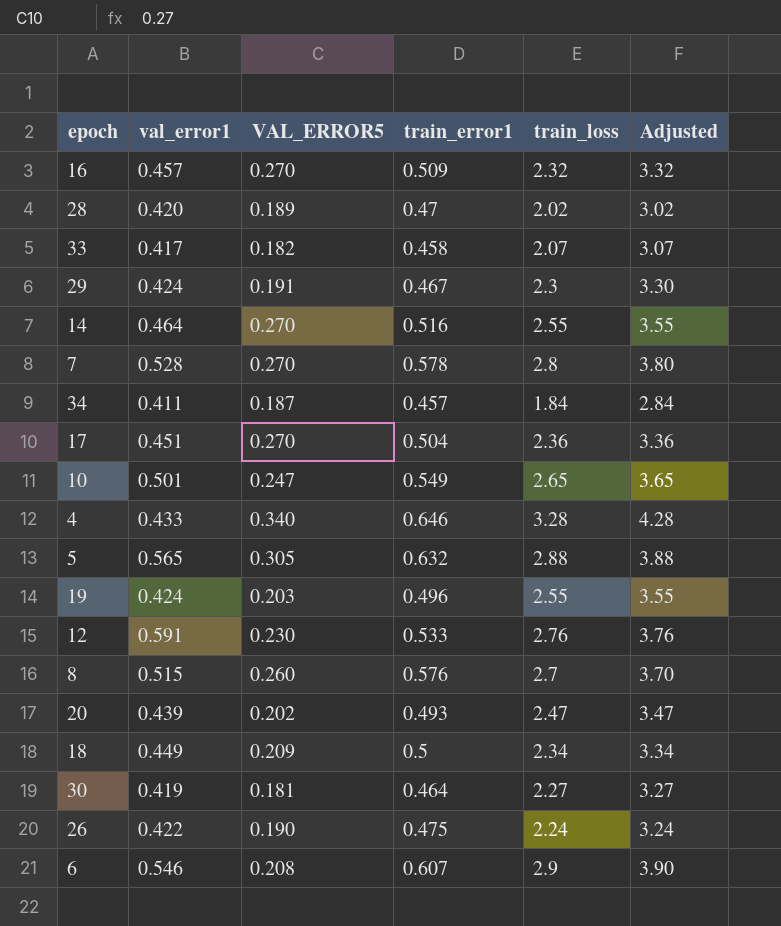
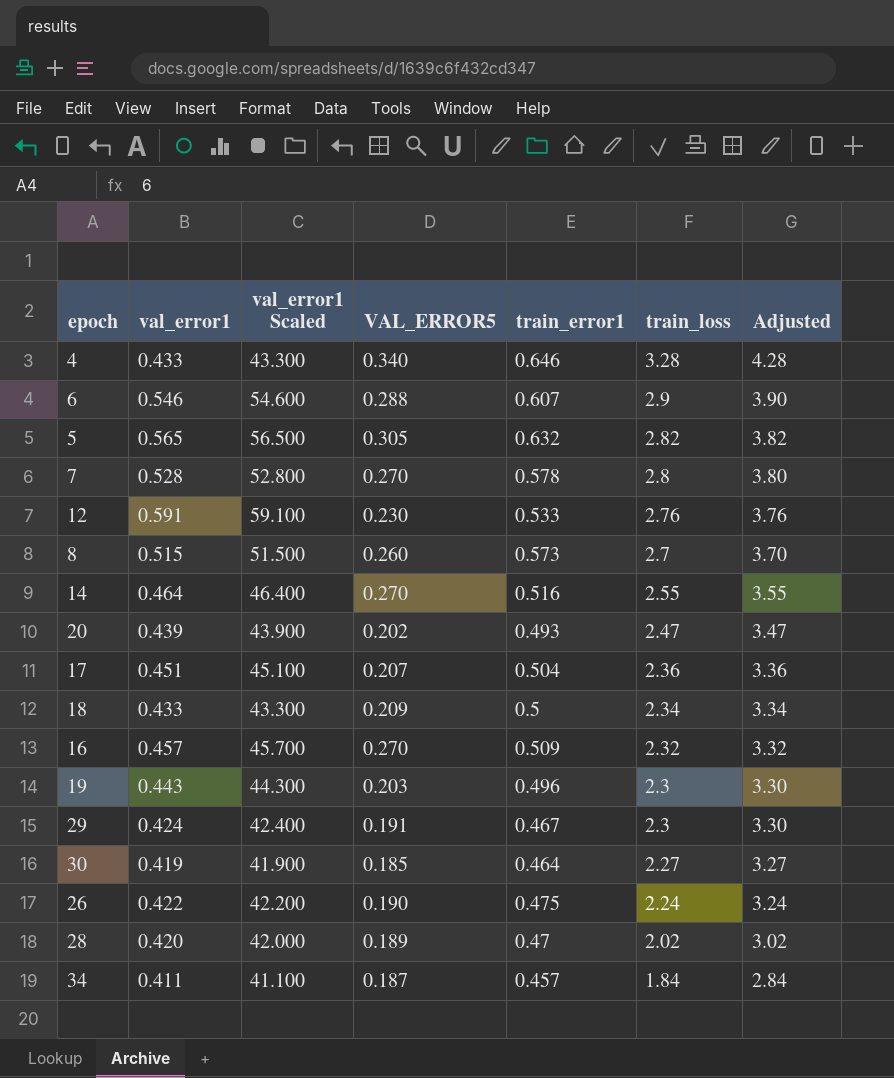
row order: none -> train_loss descending
column val_error1 Scaled | formula: none -> [val_error1] * 100
row 33: 0.417 | 0.182 | 0.458 | 2.07 | 3.07 -> none
row 10: 0.501 | 0.247 | 0.549 | 2.65 | 3.65 -> none
6 | VAL_ERROR5: 0.208 -> 0.288
5 | train_loss: 2.88 -> 2.82
5 | Adjusted: 3.88 -> 3.82
8 | train_error1: 0.576 -> 0.573
17 | VAL_ERROR5: 0.270 -> 0.207
18 | val_error1: 0.449 -> 0.433
19 | val_error1: 0.424 -> 0.443
19 | train_loss: 2.55 -> 2.3
19 | Adjusted: 3.55 -> 3.30
30 | VAL_ERROR5: 0.181 -> 0.185

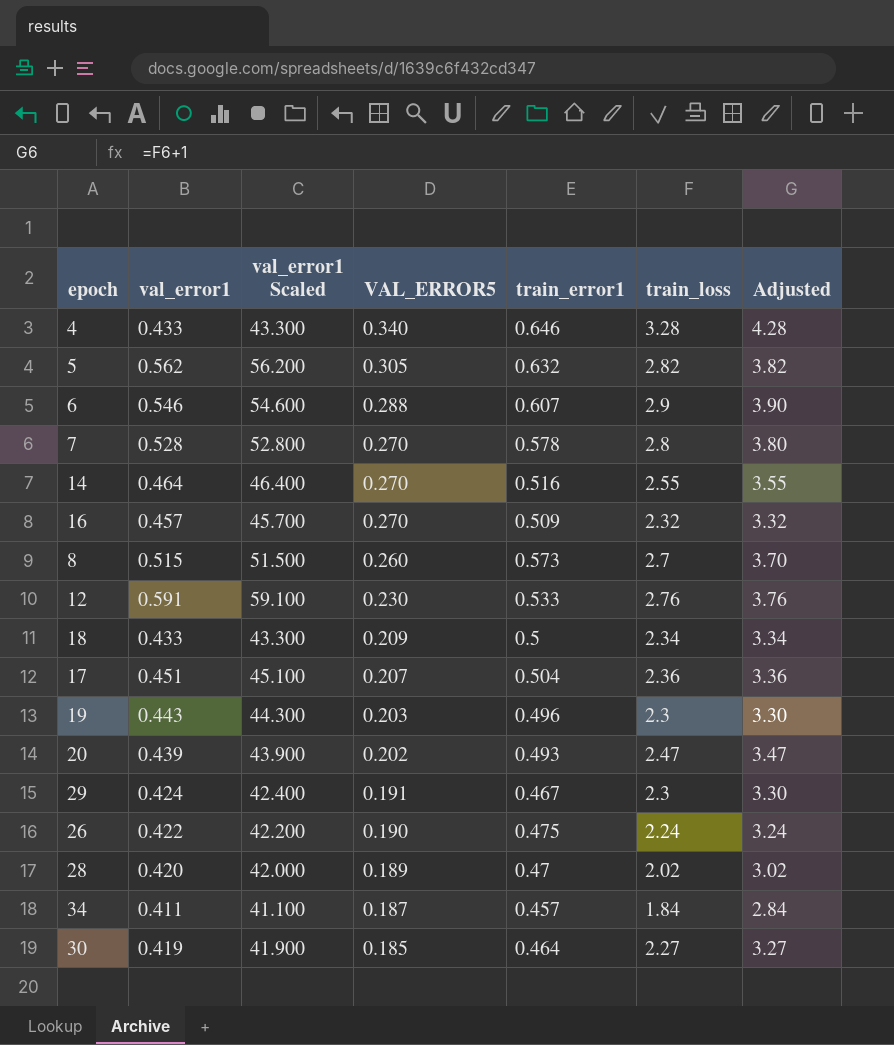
row order: train_loss descending -> VAL_ERROR5 descending
5 | val_error1: 0.565 -> 0.562
5 | val_error1 Scaled: 56.500 -> 56.200

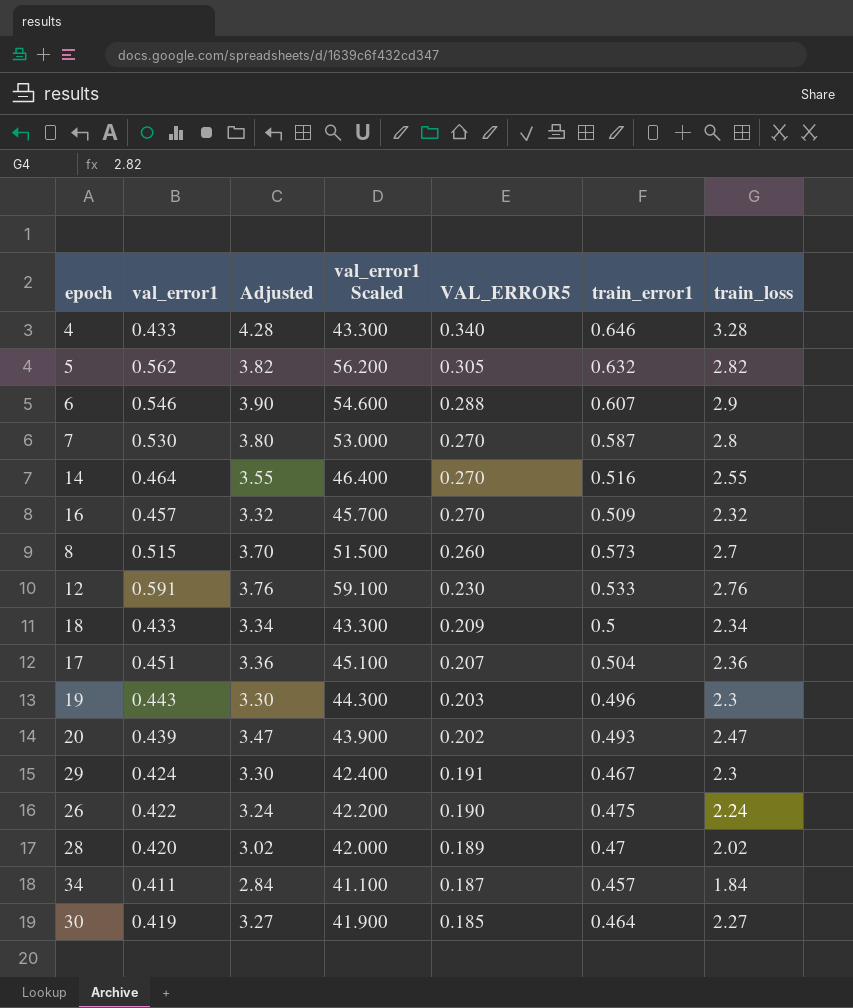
column Adjusted | position: 7 -> 3
7 | val_error1: 0.528 -> 0.530
7 | val_error1 Scaled: 52.800 -> 53.000
7 | train_error1: 0.578 -> 0.587

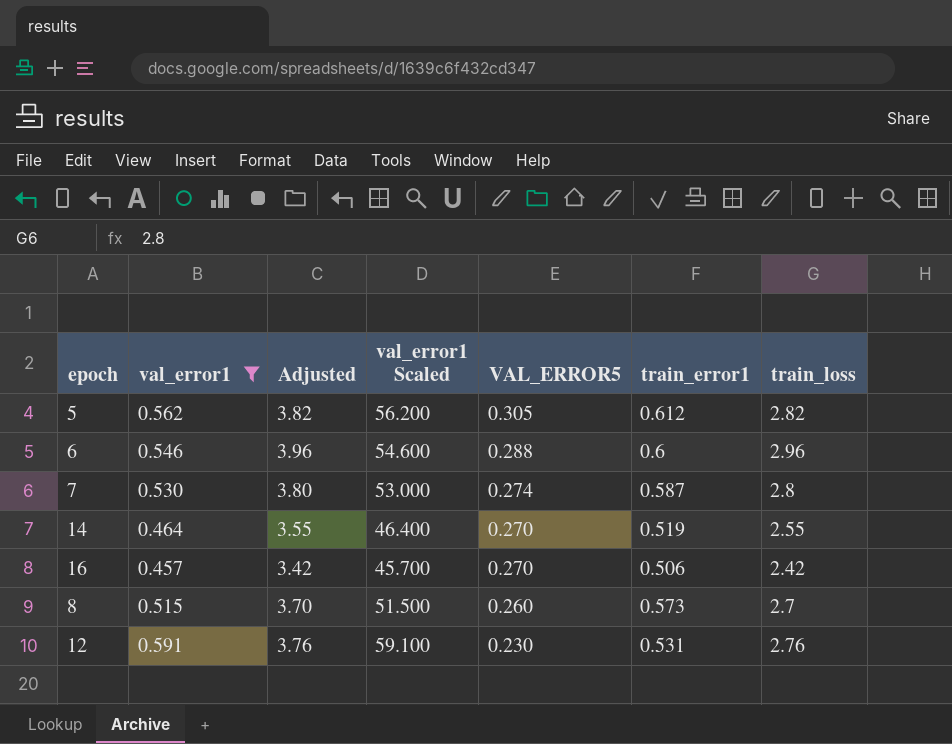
filter: none -> val_error1 >= 0.457
5 | train_error1: 0.632 -> 0.612
6 | Adjusted: 3.90 -> 3.96
6 | train_error1: 0.607 -> 0.6
6 | train_loss: 2.9 -> 2.96
7 | VAL_ERROR5: 0.270 -> 0.274
14 | train_error1: 0.516 -> 0.519
16 | Adjusted: 3.32 -> 3.42
16 | train_error1: 0.509 -> 0.506
16 | train_loss: 2.32 -> 2.42
12 | train_error1: 0.533 -> 0.531

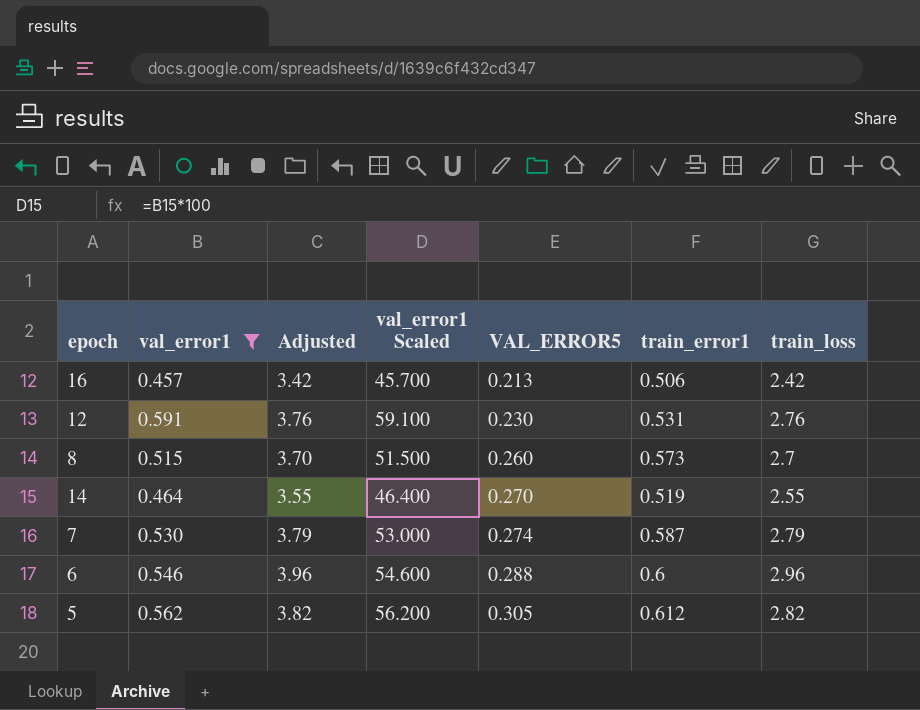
row order: VAL_ERROR5 descending -> VAL_ERROR5 ascending
16 | VAL_ERROR5: 0.270 -> 0.213
7 | Adjusted: 3.80 -> 3.79
7 | train_loss: 2.8 -> 2.79

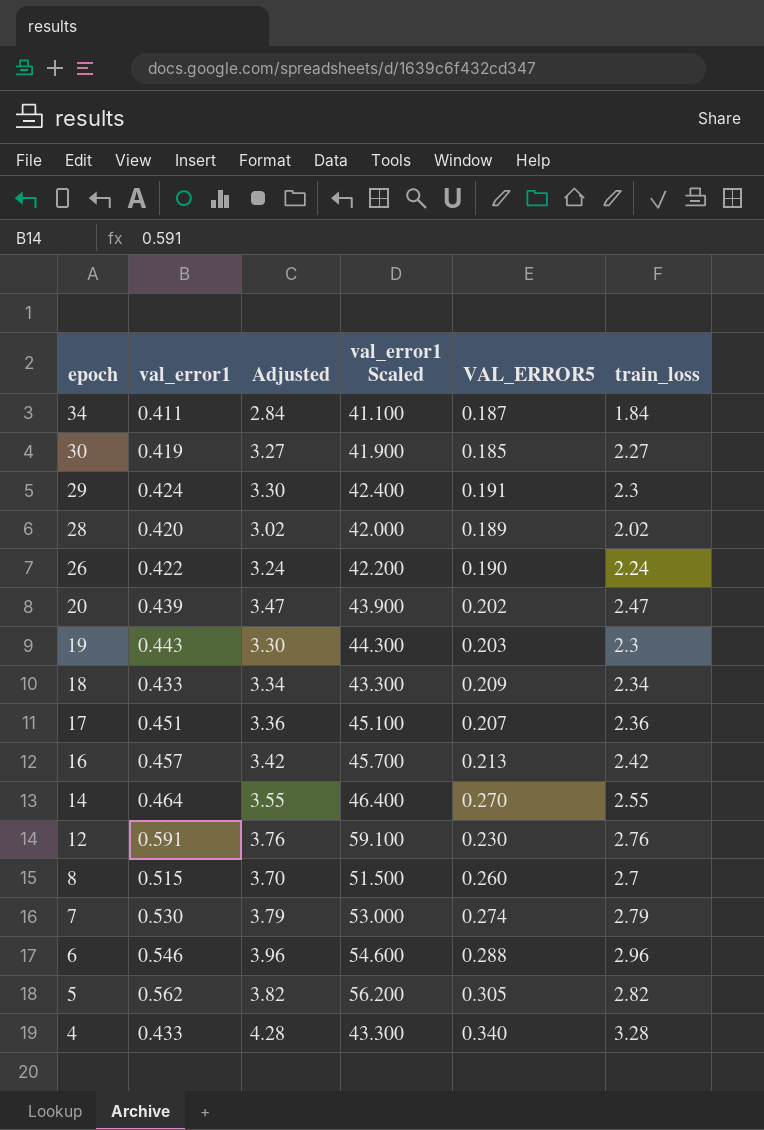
filter: val_error1 >= 0.457 -> none
row order: VAL_ERROR5 ascending -> epoch descending
column train_error1 | position: 6 -> none

